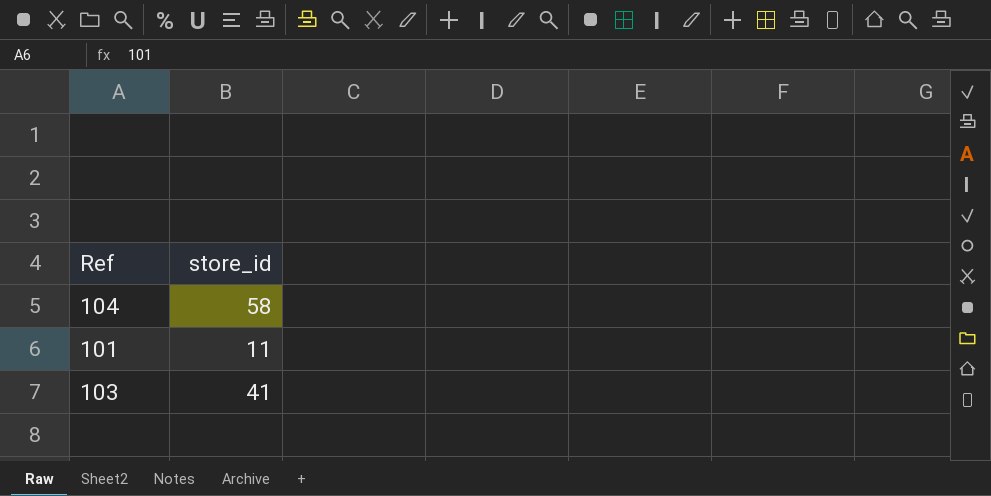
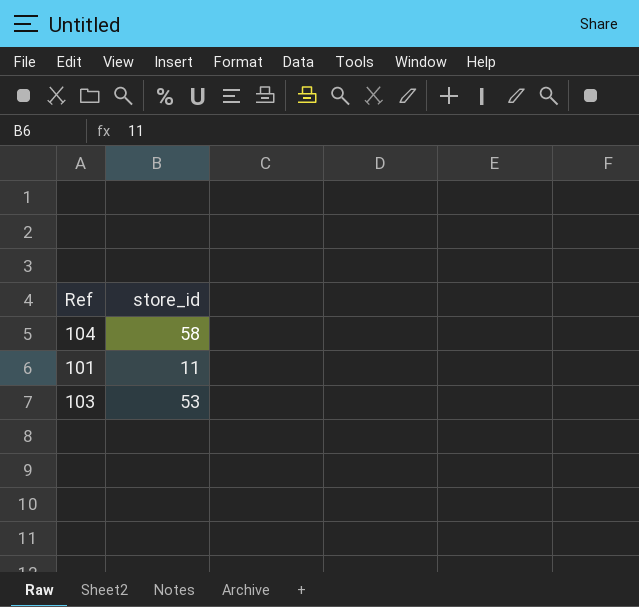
103 | store_id: 41 -> 53

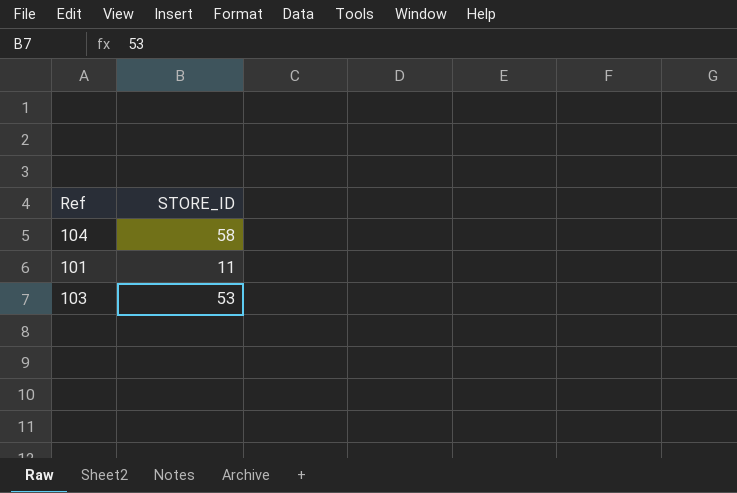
column name: store_id -> STORE_ID

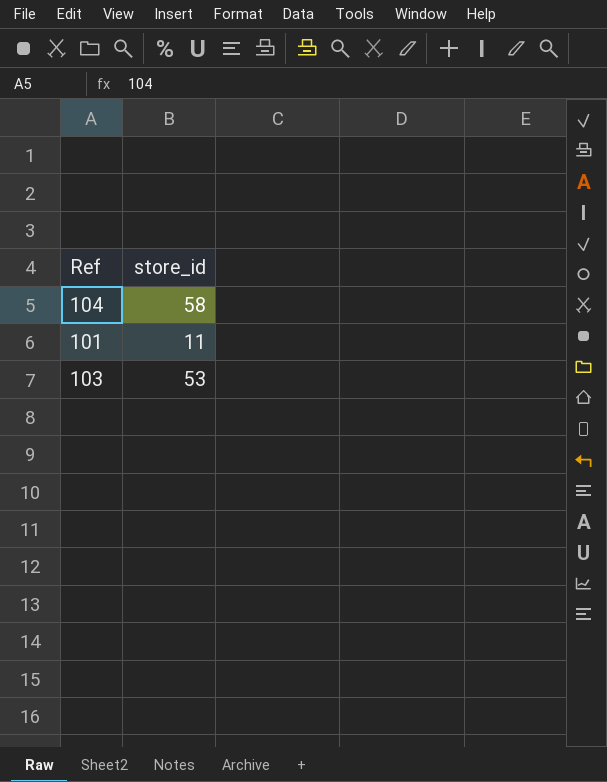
column name: STORE_ID -> store_id

